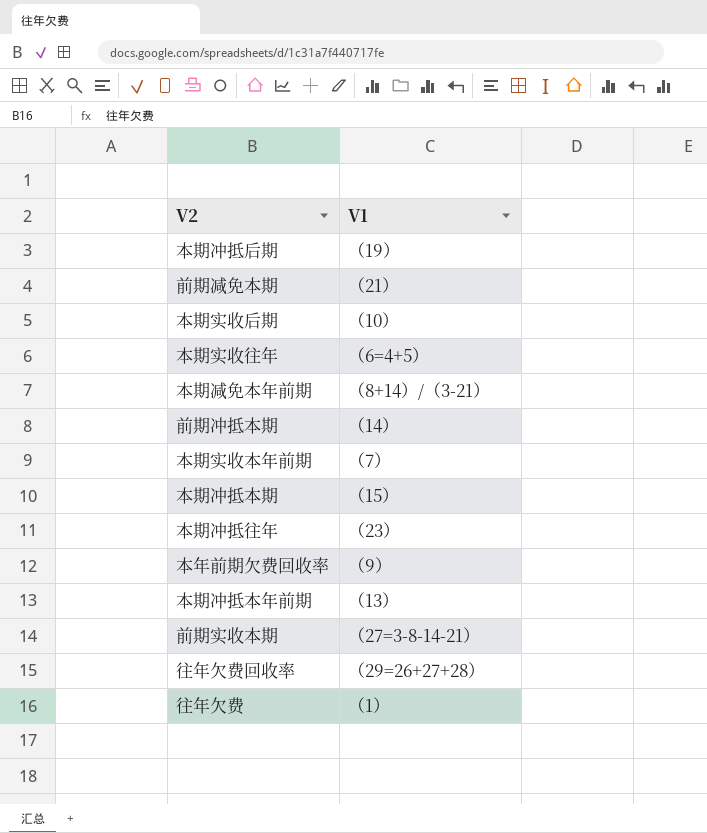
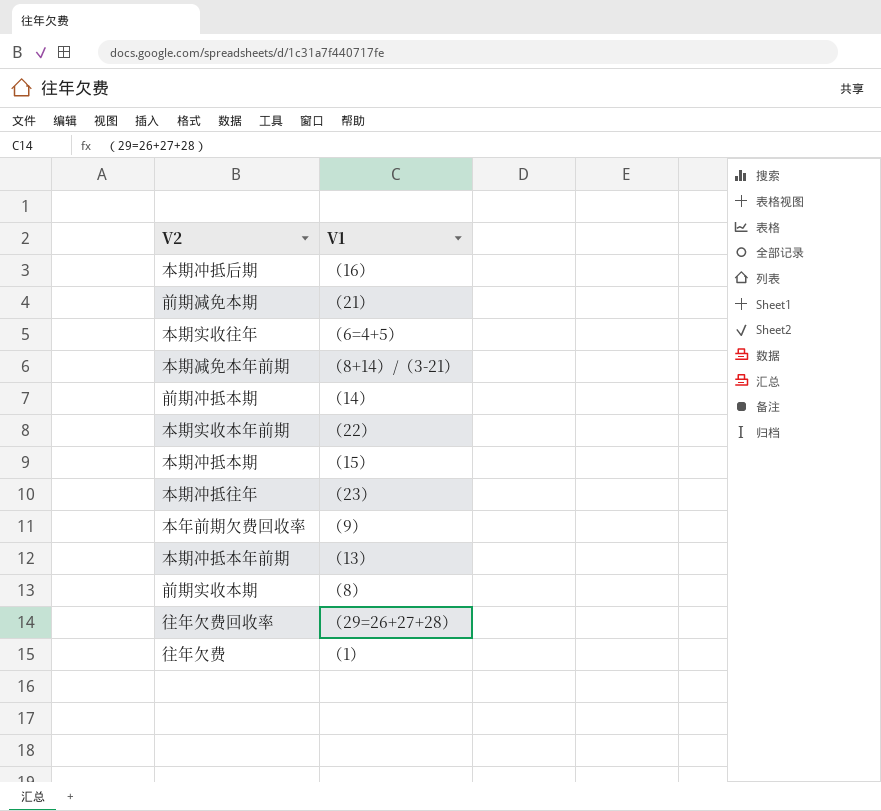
row 本期实收后期: （10） -> none
本期冲抵后期 | V1: （19） -> （16）
本期实收本年前期 | V1: （7） -> （22）
前期实收本期 | V1: （27=3-8-14-21） -> （8）

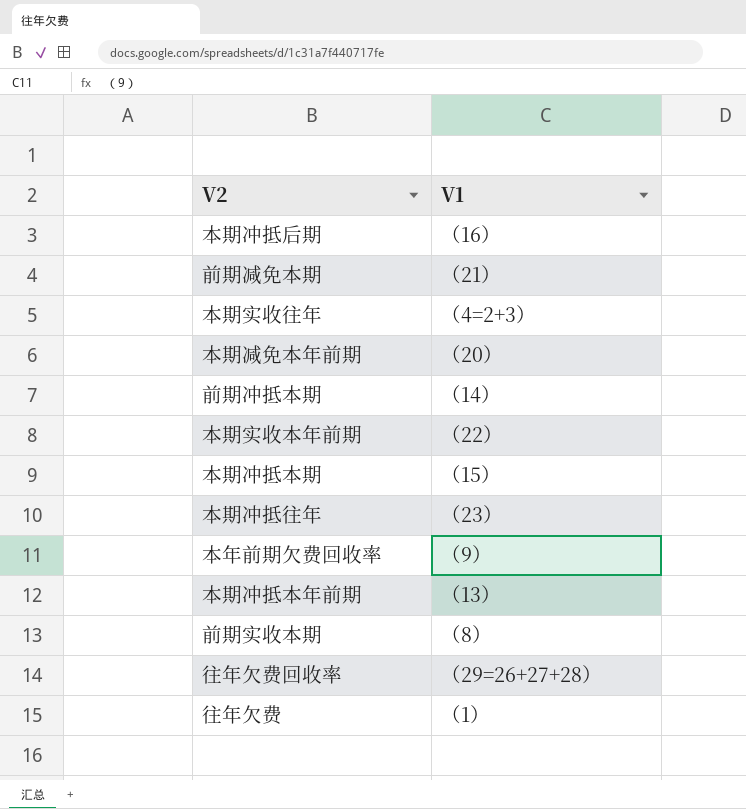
本期实收往年 | V1: （6=4+5） -> （4=2+3）
本期减免本年前期 | V1: （8+14）/（3-21） -> （20）

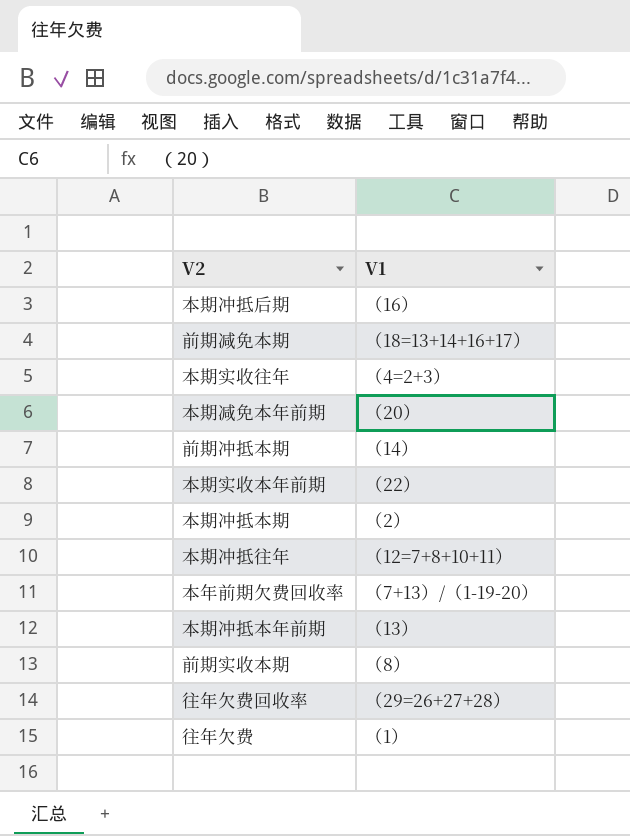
前期减免本期 | V1: （21） -> （18=13+14+16+17）
本期冲抵本期 | V1: （15） -> （2）
本期冲抵往年 | V1: （23） -> （12=7+8+10+11）
本年前期欠费回收率 | V1: （9） -> （7+13）/（1-19-20）

